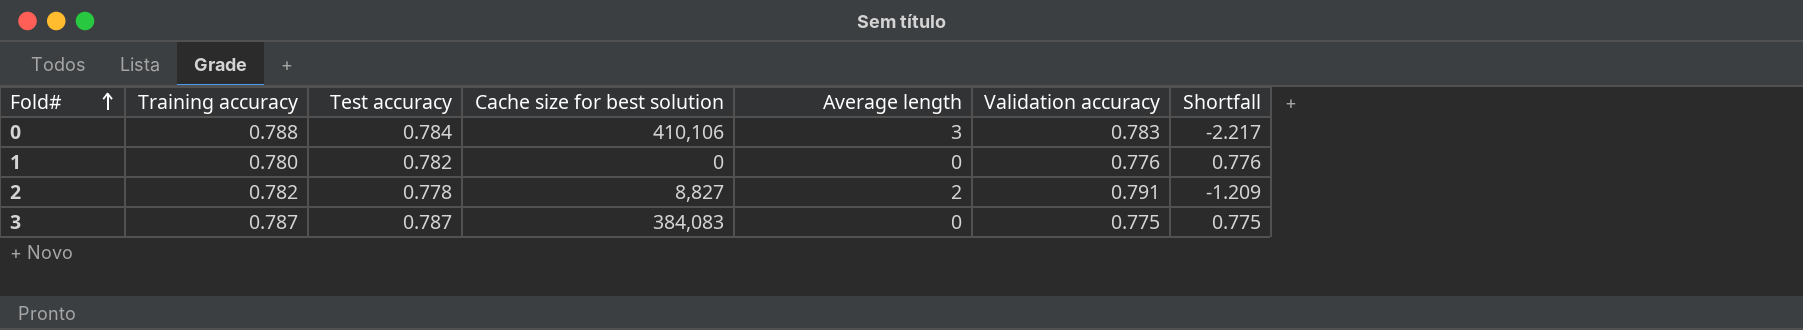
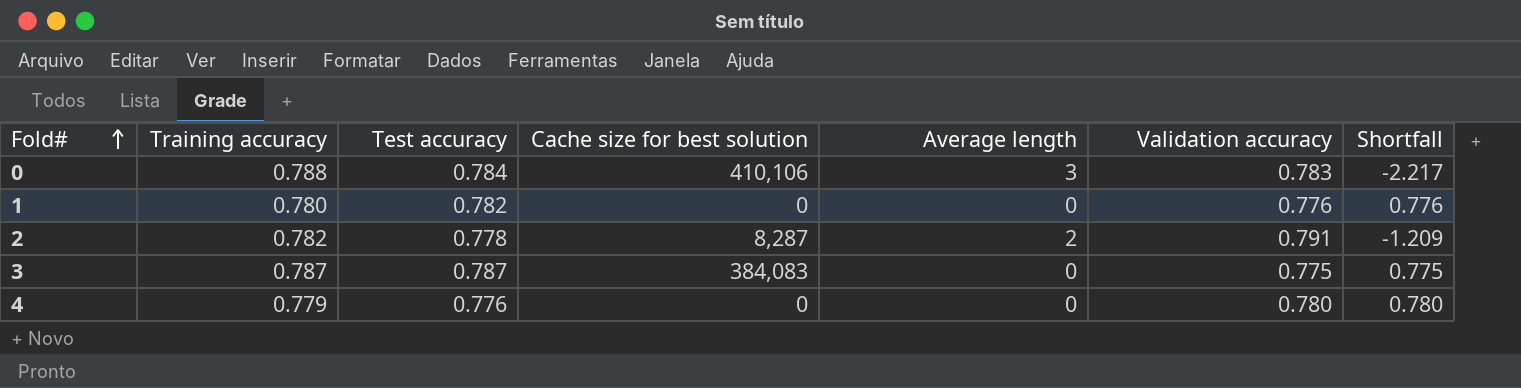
2 | Cache size for best solution: 8,827 -> 8,287
row 4: none -> 0.779 | 0.776 | 0 | 0 | 0.780 | 0.780

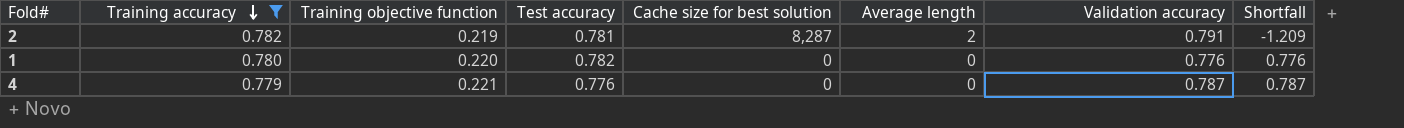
filter: none -> Training accuracy <= 0.782
row order: Fold# ascending -> Training accuracy descending
column Training objective function | position: none -> 3
2 | Test accuracy: 0.778 -> 0.781
4 | Validation accuracy: 0.780 -> 0.787
4 | Shortfall: 0.780 -> 0.787

